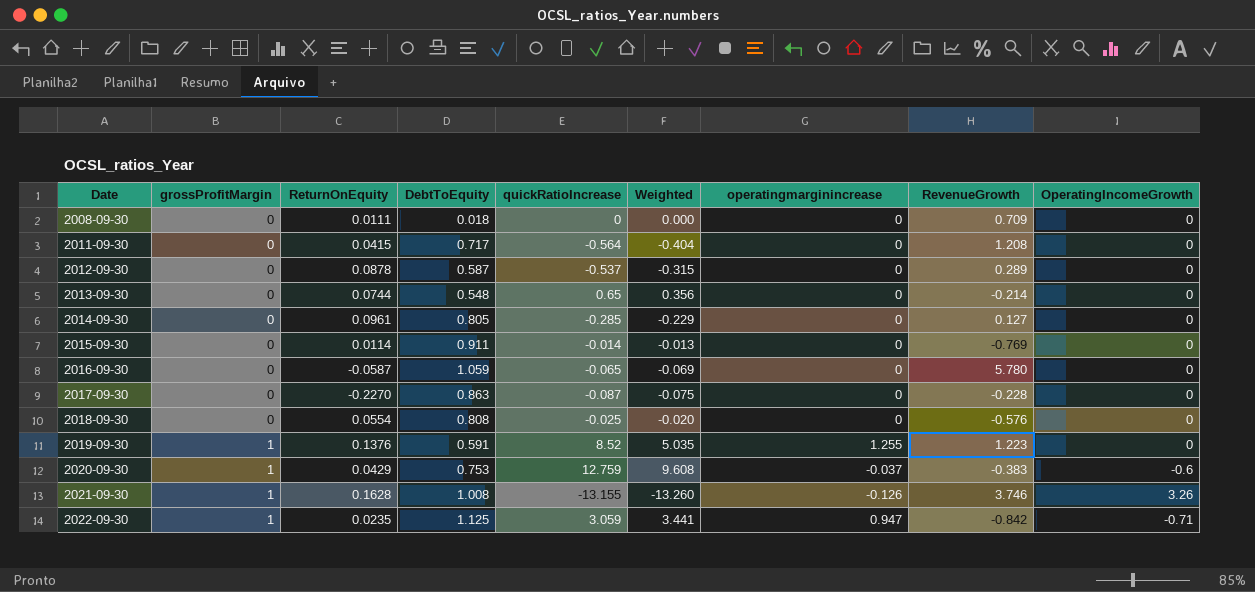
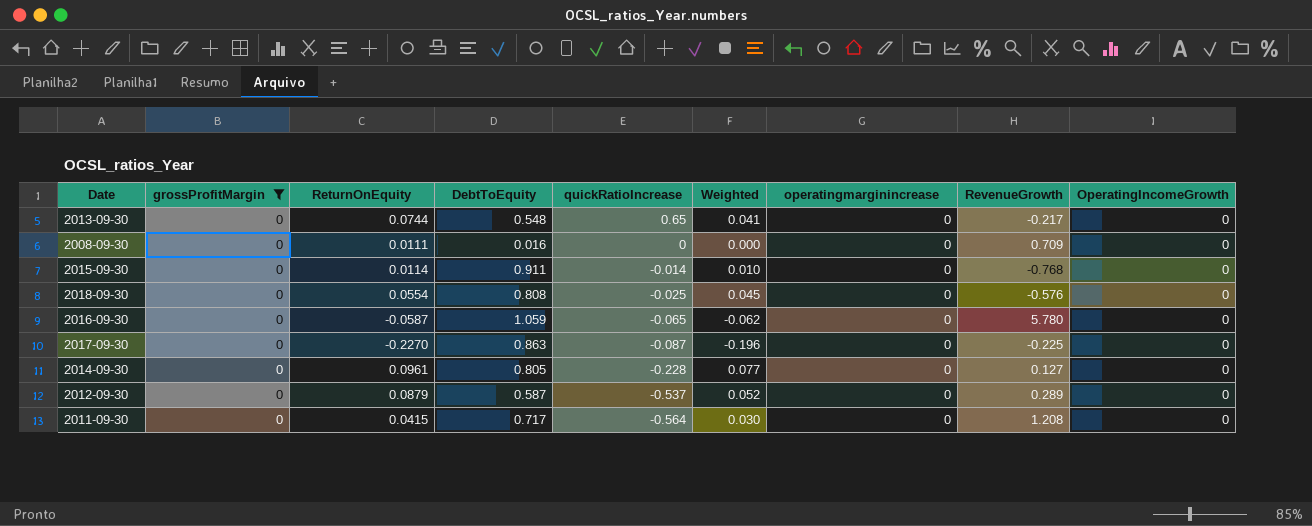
filter: none -> grossProfitMargin = 0
row order: Date ascending -> quickRatioIncrease descending
column Weighted | formula: [DebtToEquity] * [quickRatioIncrease] -> [ReturnOnEquity] * [DebtToEquity]
2013-09-30 | RevenueGrowth: -0.214 -> -0.217
2008-09-30 | DebtToEquity: 0.018 -> 0.016
2015-09-30 | RevenueGrowth: -0.769 -> -0.768
2017-09-30 | RevenueGrowth: -0.228 -> -0.225
2014-09-30 | quickRatioIncrease: -0.285 -> -0.228
2012-09-30 | ReturnOnEquity: 0.0878 -> 0.0879

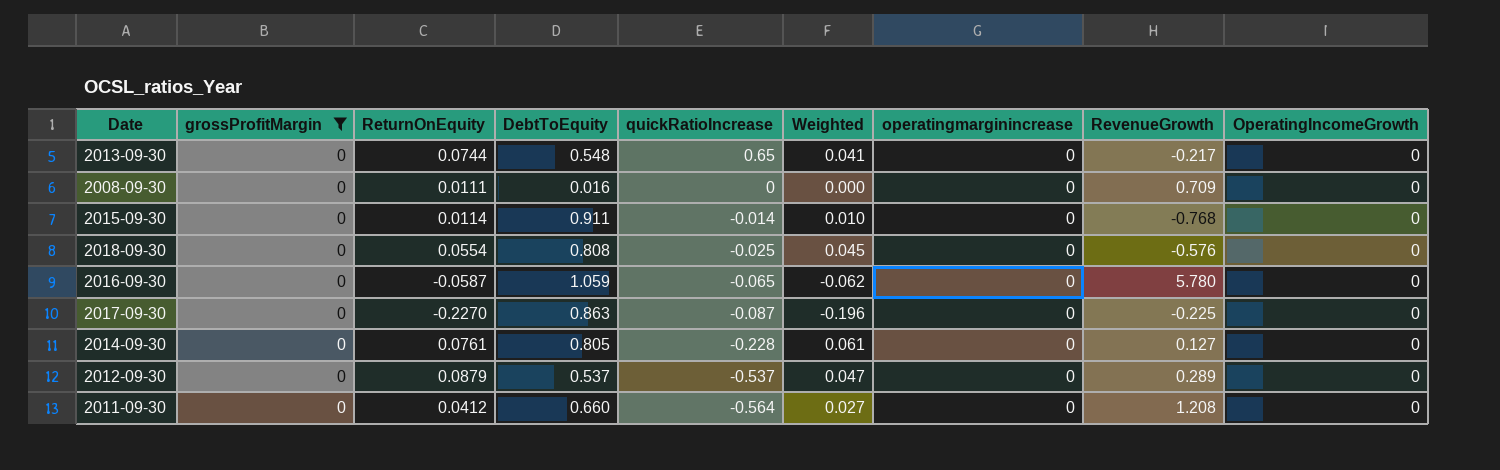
2014-09-30 | ReturnOnEquity: 0.0961 -> 0.0761
2014-09-30 | Weighted: 0.077 -> 0.061
2012-09-30 | DebtToEquity: 0.587 -> 0.537
2012-09-30 | Weighted: 0.052 -> 0.047
2011-09-30 | ReturnOnEquity: 0.0415 -> 0.0412
2011-09-30 | DebtToEquity: 0.717 -> 0.660
2011-09-30 | Weighted: 0.030 -> 0.027

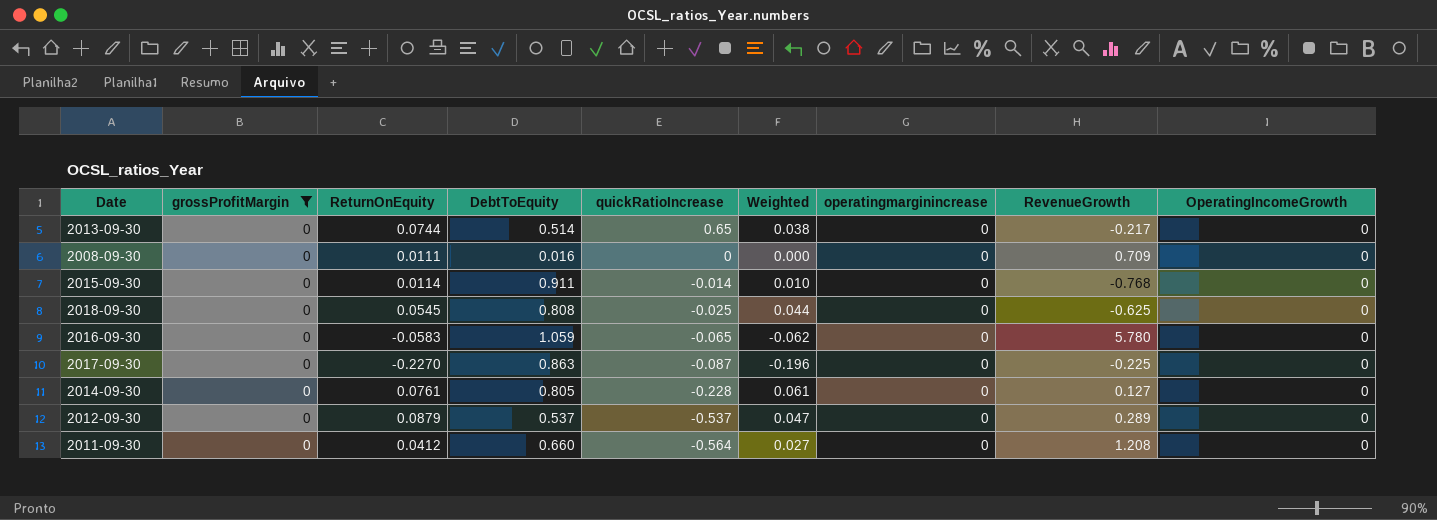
2013-09-30 | DebtToEquity: 0.548 -> 0.514
2013-09-30 | Weighted: 0.041 -> 0.038
2018-09-30 | ReturnOnEquity: 0.0554 -> 0.0545
2018-09-30 | Weighted: 0.045 -> 0.044
2018-09-30 | RevenueGrowth: -0.576 -> -0.625
2016-09-30 | ReturnOnEquity: -0.0587 -> -0.0583

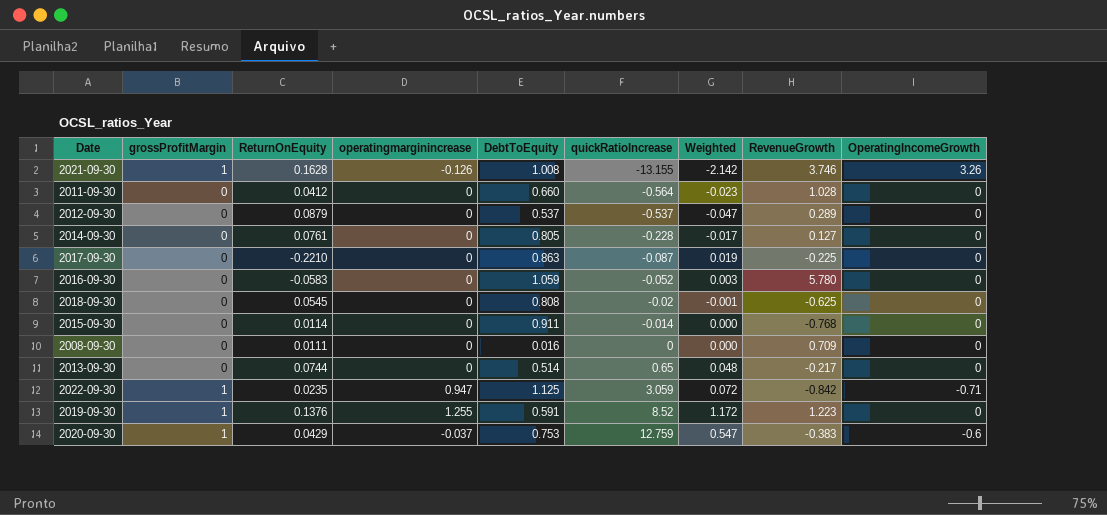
filter: grossProfitMargin = 0 -> none
row order: quickRatioIncrease descending -> quickRatioIncrease ascending
column operatingmarginincrease | position: 7 -> 4
column Weighted | formula: [ReturnOnEquity] * [DebtToEquity] -> [ReturnOnEquity] * [quickRatioIncrease]
2011-09-30 | RevenueGrowth: 1.208 -> 1.028
2017-09-30 | ReturnOnEquity: -0.2270 -> -0.2210
2016-09-30 | quickRatioIncrease: -0.065 -> -0.052
2018-09-30 | quickRatioIncrease: -0.025 -> -0.02

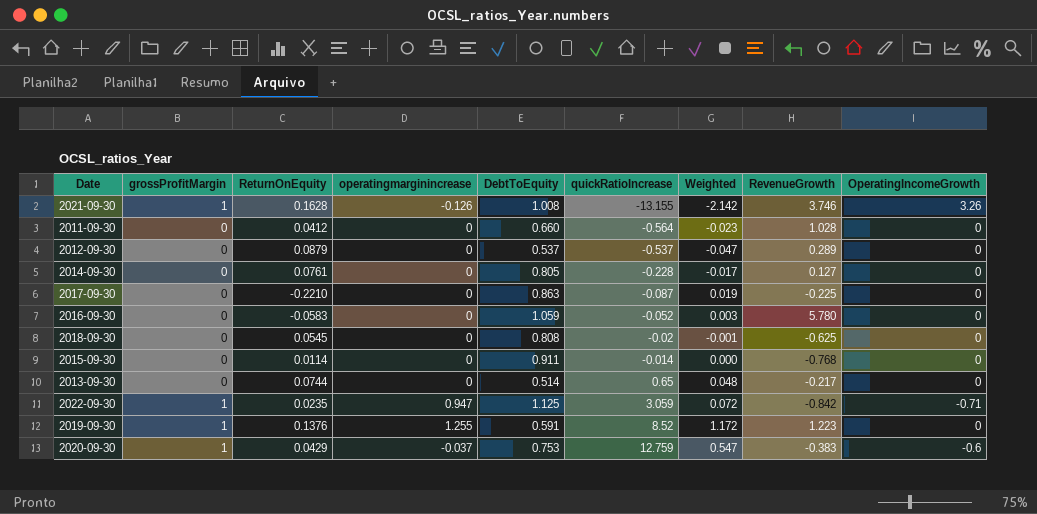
row 2008-09-30: 0 | 0.0111 | 0 | 0.016 | 0 | 0.000 | 0.709 | 0 -> none

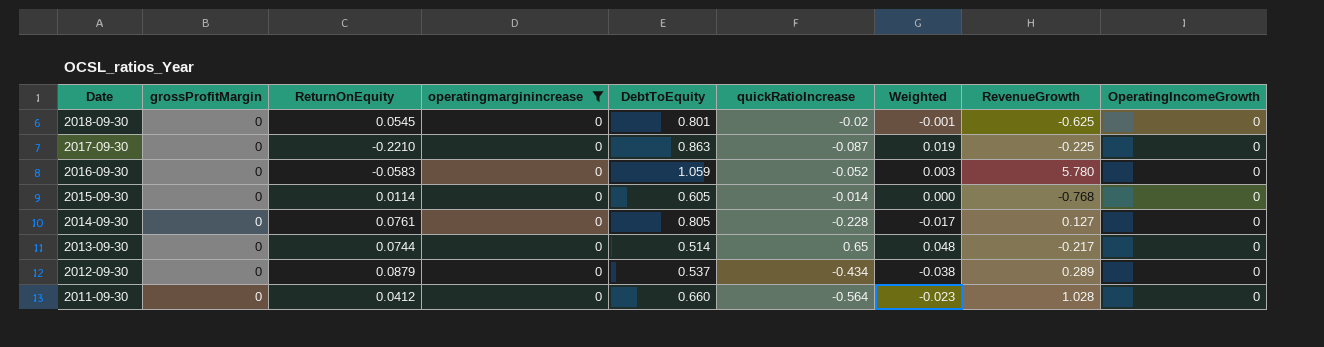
filter: none -> operatingmarginincrease = 0
row order: quickRatioIncrease ascending -> Date descending
2018-09-30 | DebtToEquity: 0.808 -> 0.801
2015-09-30 | DebtToEquity: 0.911 -> 0.605
2012-09-30 | quickRatioIncrease: -0.537 -> -0.434
2012-09-30 | Weighted: -0.047 -> -0.038

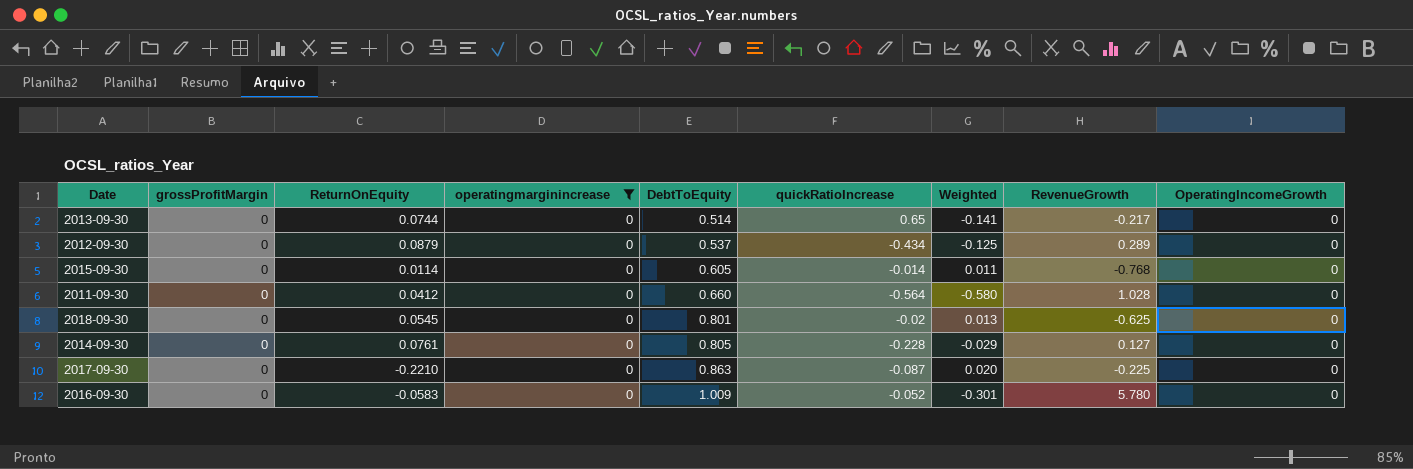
row order: Date descending -> DebtToEquity ascending
column Weighted | formula: [ReturnOnEquity] * [quickRatioIncrease] -> [quickRatioIncrease] * [RevenueGrowth]
2016-09-30 | DebtToEquity: 1.059 -> 1.009

